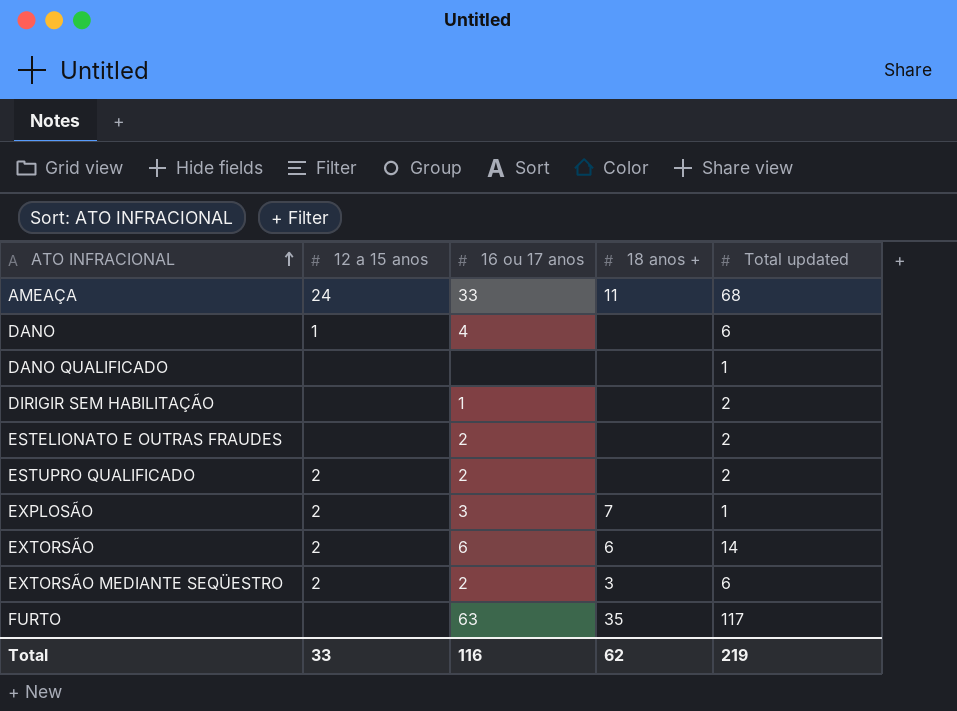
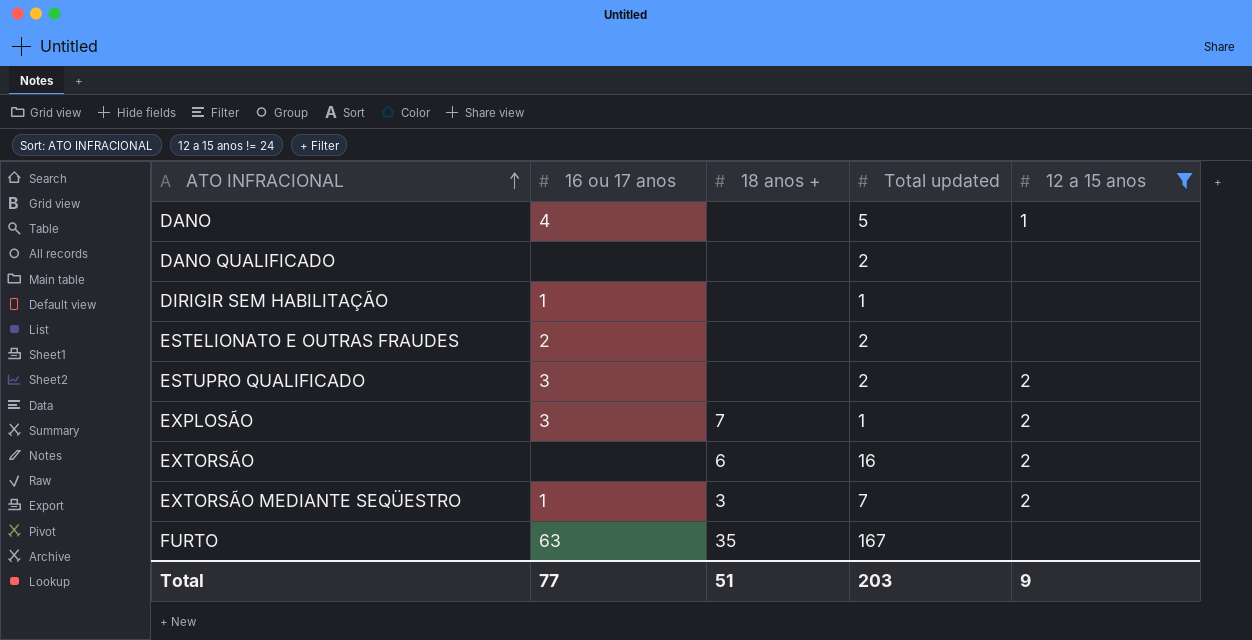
filter: none -> 12 a 15 anos != 24
column 12 a 15 anos | position: 2 -> 5
DANO | Total updated: 6 -> 5
DANO QUALIFICADO | Total updated: 1 -> 2
DIRIGIR SEM HABILITAÇÃO | Total updated: 2 -> 1
ESTUPRO QUALIFICADO | 16 ou 17 anos: 2 -> 3
EXTORSÃO | 16 ou 17 anos: 6 -> none
EXTORSÃO | Total updated: 14 -> 16
EXTORSÃO MEDIANTE SEQÜESTRO | 16 ou 17 anos: 2 -> 1
EXTORSÃO MEDIANTE SEQÜESTRO | Total updated: 6 -> 7
FURTO | Total updated: 117 -> 167
Total | 16 ou 17 anos: 116 -> 77
Total | 18 anos +: 62 -> 51
Total | Total updated: 219 -> 203
Total | 12 a 15 anos: 33 -> 9

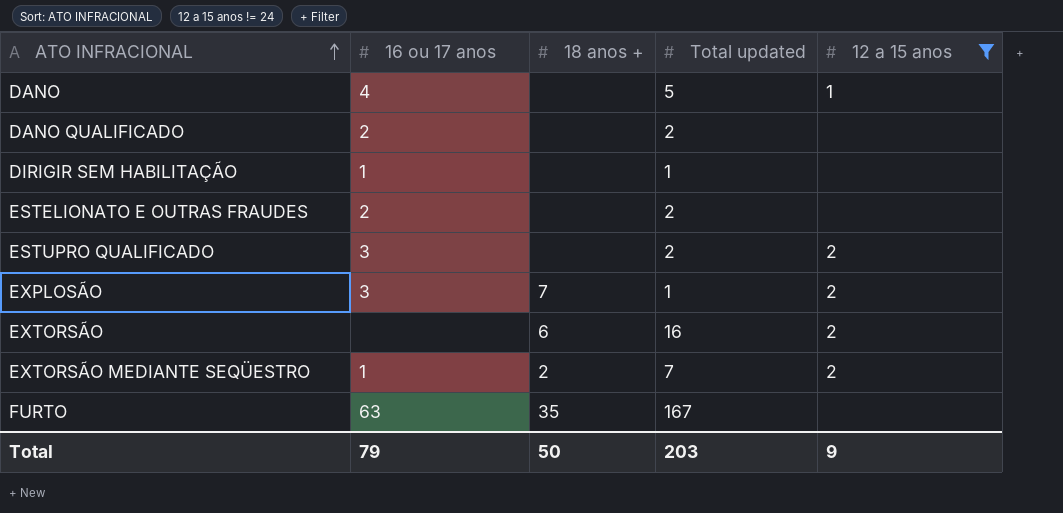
DANO QUALIFICADO | 16 ou 17 anos: none -> 2
EXTORSÃO MEDIANTE SEQÜESTRO | 18 anos +: 3 -> 2
Total | 16 ou 17 anos: 77 -> 79
Total | 18 anos +: 51 -> 50

